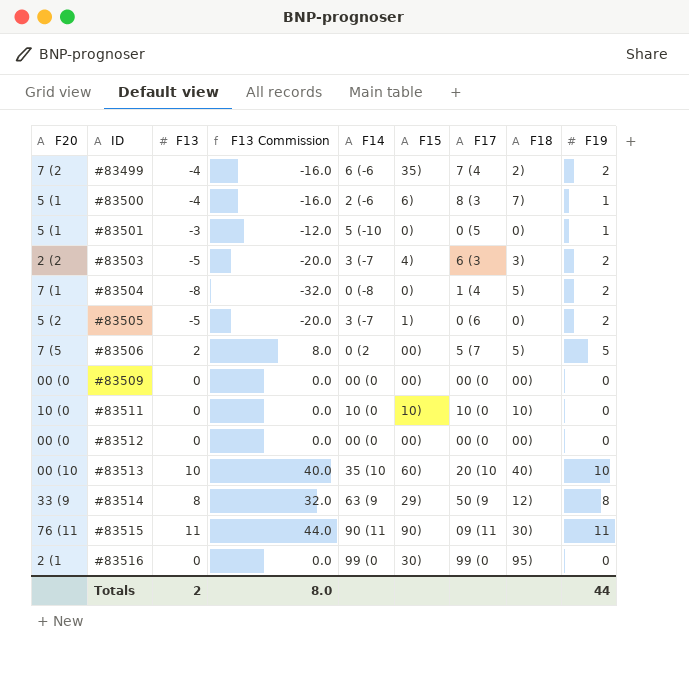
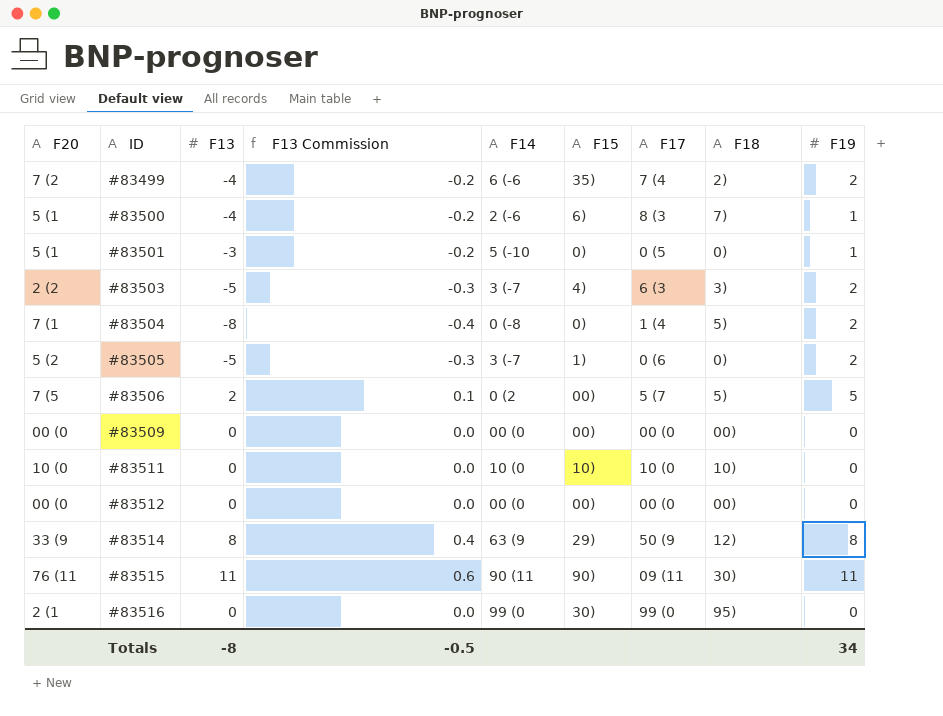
column F13 Commission | formula: [F13] * 4 -> [F13] * 0.05
row #83513: 00 (10 | 10 | 40.0 | 35 (10 | 60) | 20 (10 | 40) | 10 -> none
Totals | F13: 2 -> -8
Totals | F13 Commission: 8.0 -> -0.5
Totals | F19: 44 -> 34

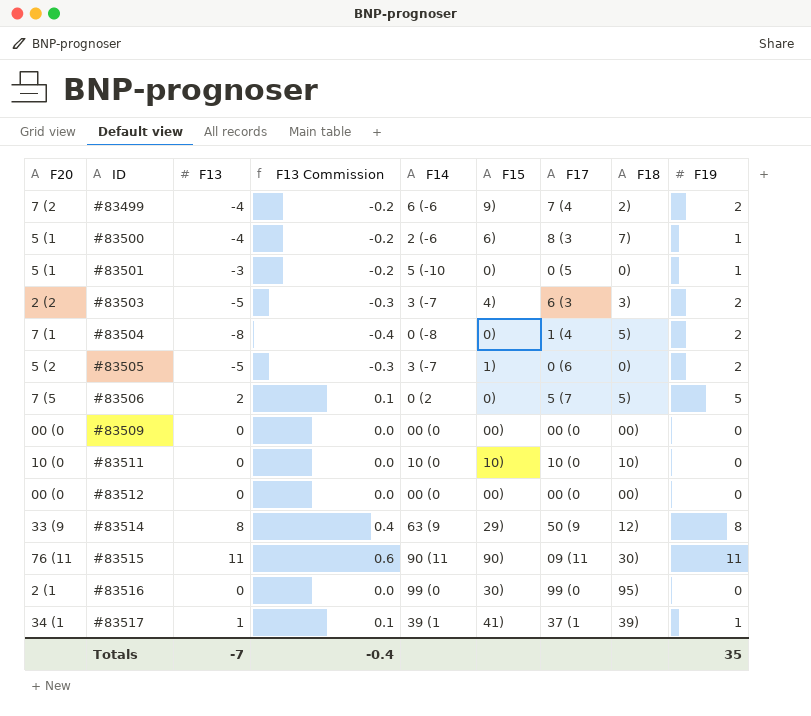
#83499 | F15: 35) -> 9)
#83506 | F15: 00) -> 0)
row #83517: none -> 34 (1 | 1 | 0.1 | 39 (1 | 41) | 37 (1 | 39) | 1
Totals | F13: -8 -> -7
Totals | F13 Commission: -0.5 -> -0.4
Totals | F19: 34 -> 35

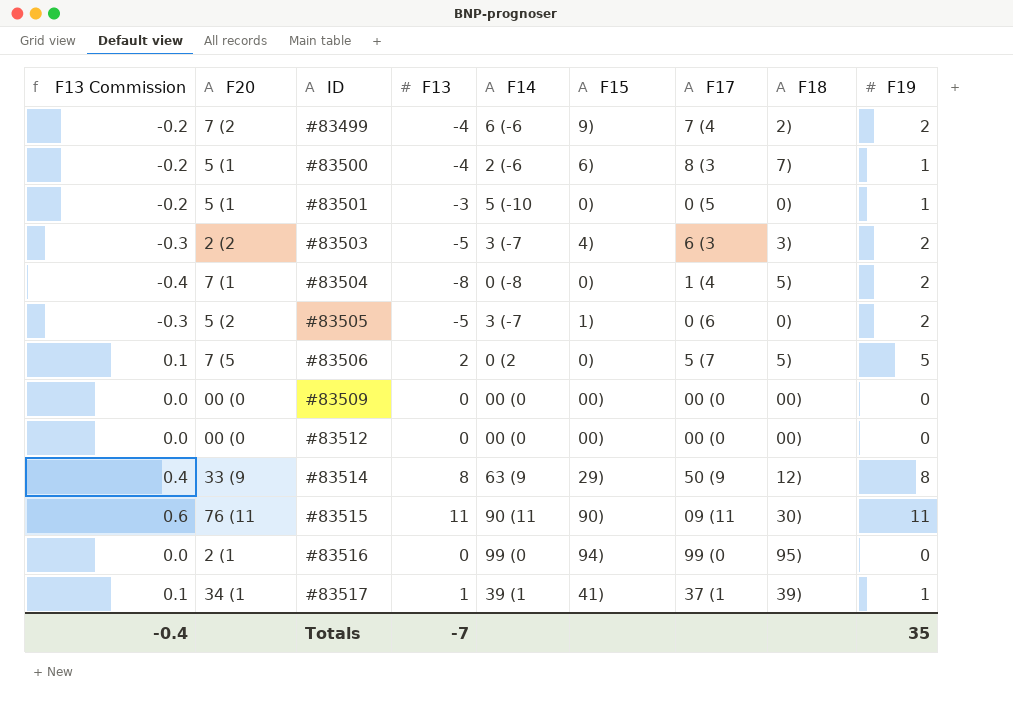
column F13 Commission | position: 4 -> 1
row #83511: 10 (0 | 0 | 0.0 | 10 (0 | 10) | 10 (0 | 10) | 0 -> none
#83516 | F15: 30) -> 94)

